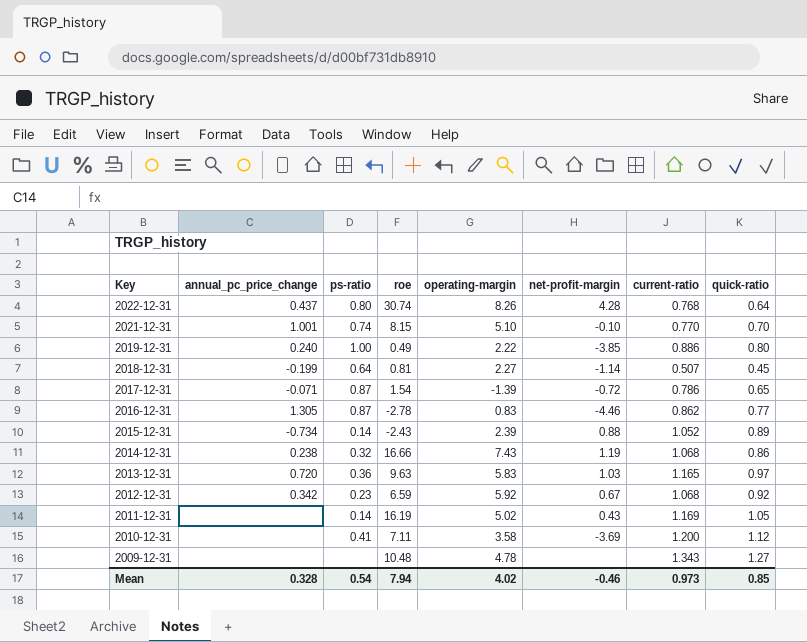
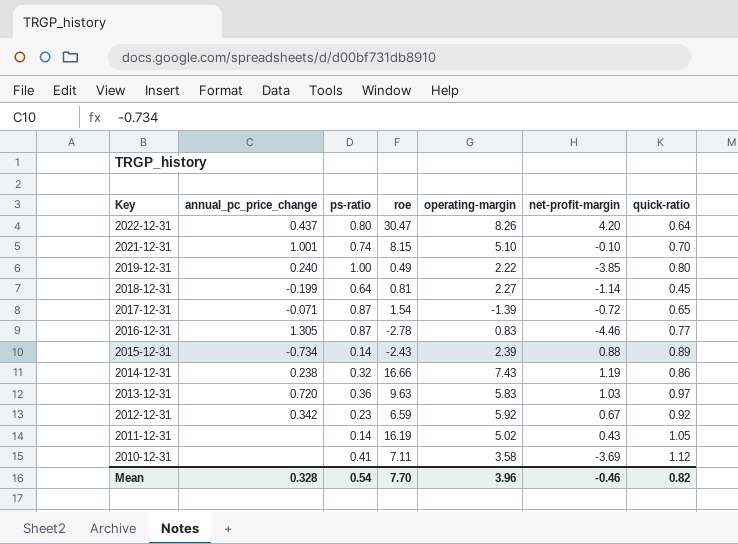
column current-ratio | position: 7 -> none
row 2009-12-31: none | none | 10.48 | 4.78 | none | 1.343 | 1.27 -> none
2022-12-31 | roe: 30.74 -> 30.47
2022-12-31 | net-profit-margin: 4.28 -> 4.20
Mean | roe: 7.94 -> 7.70
Mean | operating-margin: 4.02 -> 3.96
Mean | quick-ratio: 0.85 -> 0.82

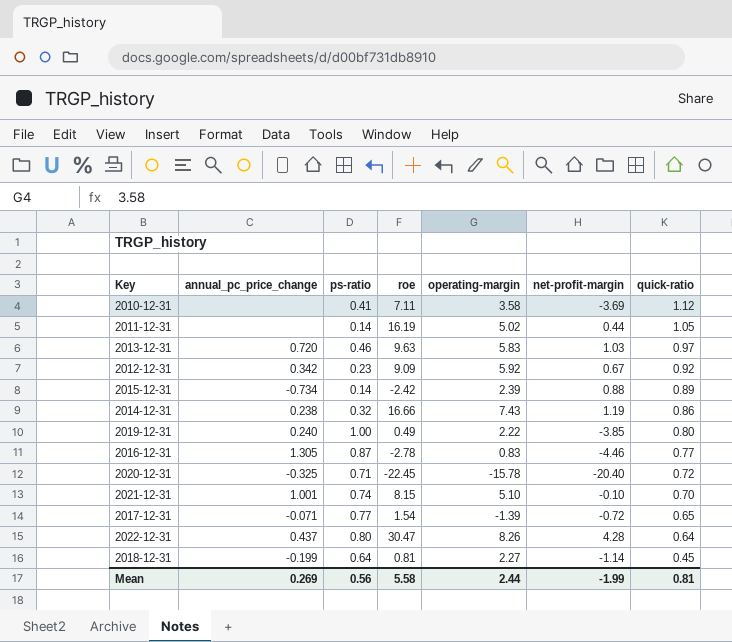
row order: Key descending -> quick-ratio descending
2011-12-31 | net-profit-margin: 0.43 -> 0.44
2013-12-31 | ps-ratio: 0.36 -> 0.46
2012-12-31 | roe: 6.59 -> 9.09
2015-12-31 | roe: -2.43 -> -2.42
row 2020-12-31: none -> -0.325 | 0.71 | -22.45 | -15.78 | -20.40 | 0.72
2017-12-31 | ps-ratio: 0.87 -> 0.77
2022-12-31 | net-profit-margin: 4.20 -> 4.28
Mean | annual_pc_price_change: 0.328 -> 0.269
Mean | ps-ratio: 0.54 -> 0.56
Mean | roe: 7.70 -> 5.58
Mean | operating-margin: 3.96 -> 2.44
Mean | net-profit-margin: -0.46 -> -1.99
Mean | quick-ratio: 0.82 -> 0.81

